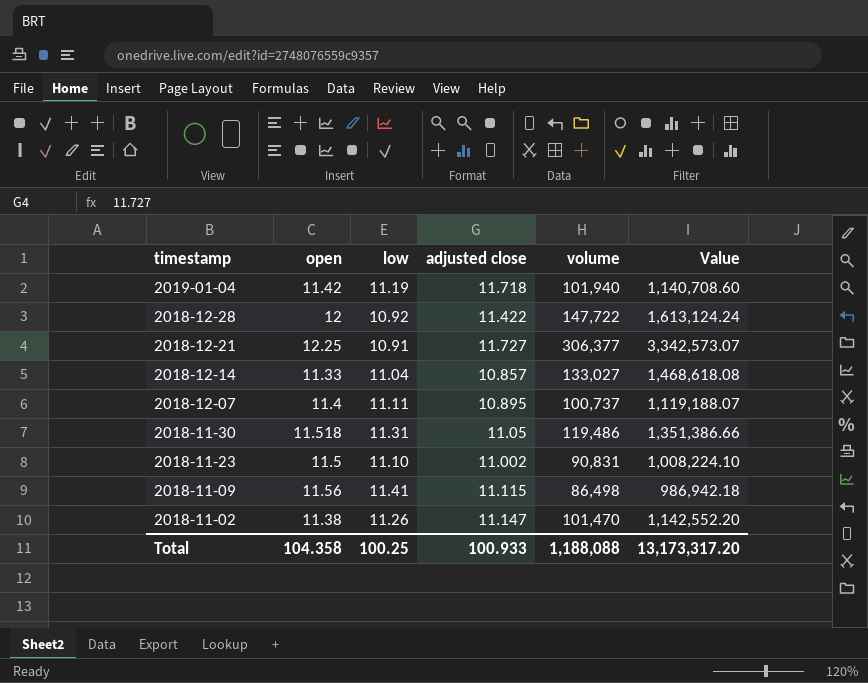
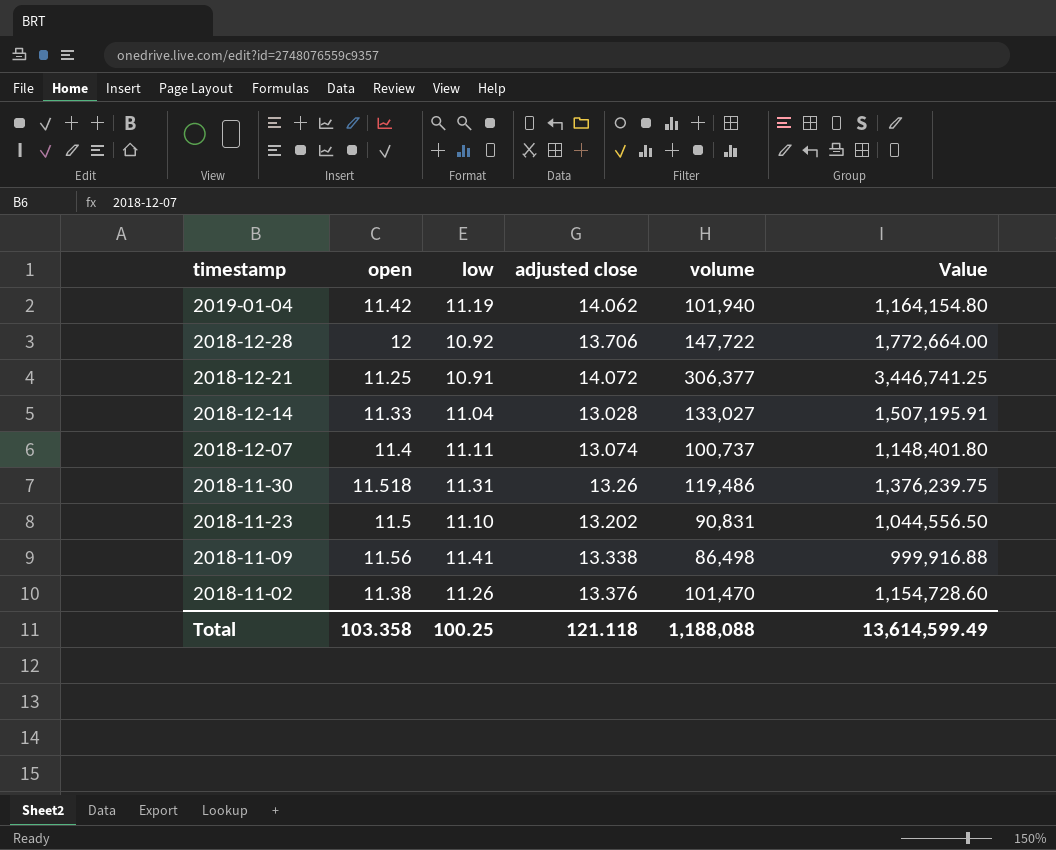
column Value | formula: [low] * [volume] -> [open] * [volume]
2019-01-04 | adjusted close: 11.718 -> 14.062
2018-12-28 | adjusted close: 11.422 -> 13.706
2018-12-21 | open: 12.25 -> 11.25
2018-12-21 | adjusted close: 11.727 -> 14.072
2018-12-14 | adjusted close: 10.857 -> 13.028
2018-12-07 | adjusted close: 10.895 -> 13.074
2018-11-30 | adjusted close: 11.05 -> 13.26
2018-11-23 | adjusted close: 11.002 -> 13.202
2018-11-09 | adjusted close: 11.115 -> 13.338
2018-11-02 | adjusted close: 11.147 -> 13.376
Total | open: 104.358 -> 103.358
Total | adjusted close: 100.933 -> 121.118
Total | Value: 13,173,317.20 -> 13,614,599.49

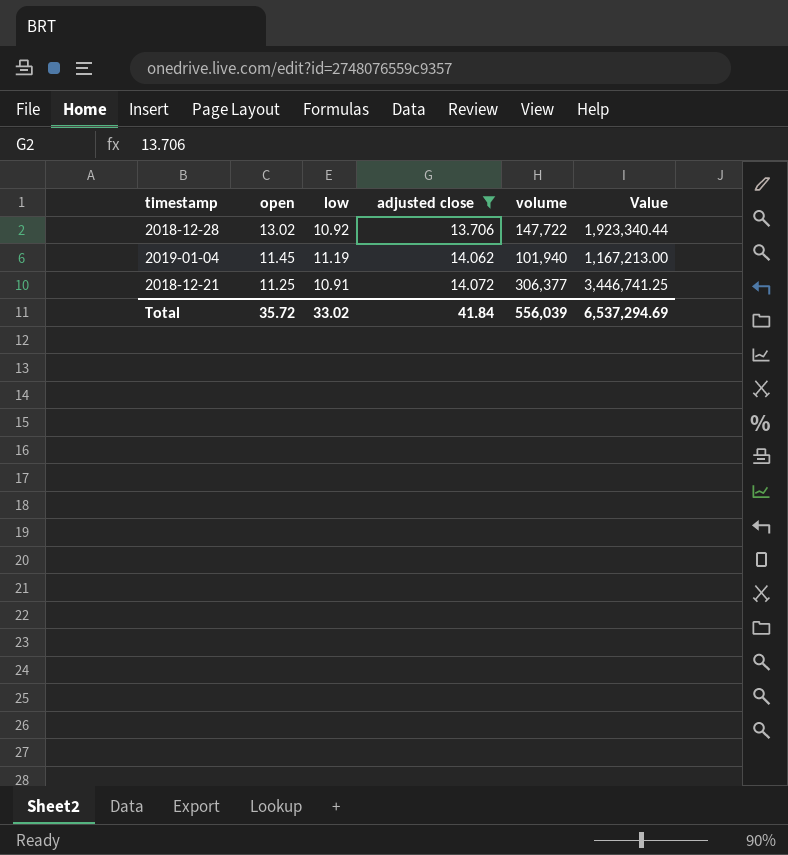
filter: none -> adjusted close >= 13.706
row order: timestamp descending -> open descending
2018-12-28 | open: 12 -> 13.02
2018-12-28 | Value: 1,772,664.00 -> 1,923,340.44
2019-01-04 | open: 11.42 -> 11.45
2019-01-04 | Value: 1,164,154.80 -> 1,167,213.00
Total | open: 103.358 -> 35.72
Total | low: 100.25 -> 33.02
Total | adjusted close: 121.118 -> 41.84
Total | volume: 1,188,088 -> 556,039
Total | Value: 13,614,599.49 -> 6,537,294.69

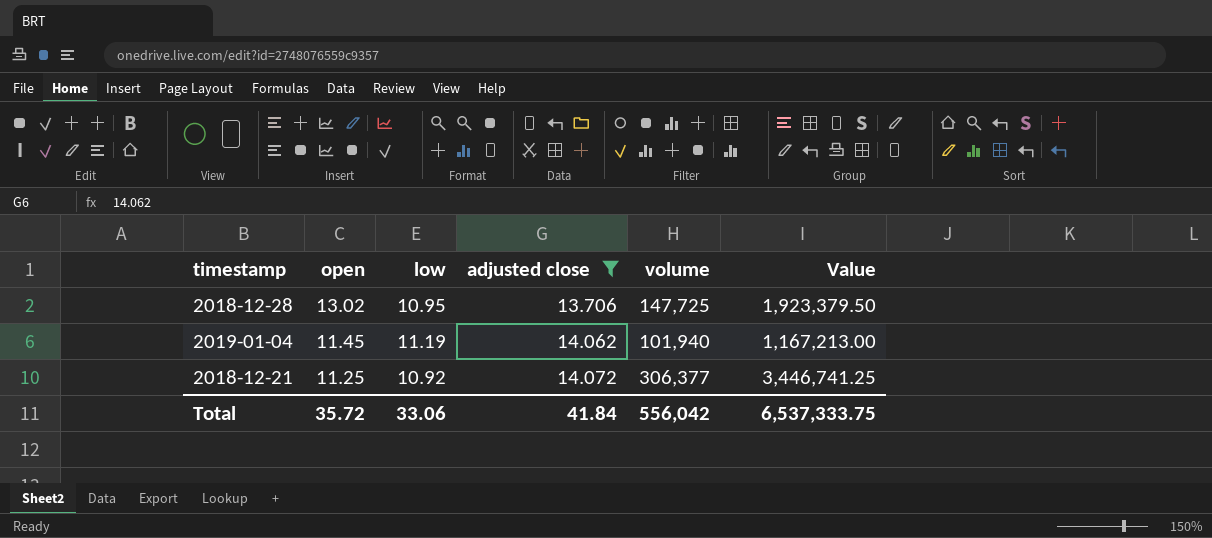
2018-12-28 | low: 10.92 -> 10.95
2018-12-28 | volume: 147,722 -> 147,725
2018-12-28 | Value: 1,923,340.44 -> 1,923,379.50
2018-12-21 | low: 10.91 -> 10.92
Total | low: 33.02 -> 33.06
Total | volume: 556,039 -> 556,042
Total | Value: 6,537,294.69 -> 6,537,333.75

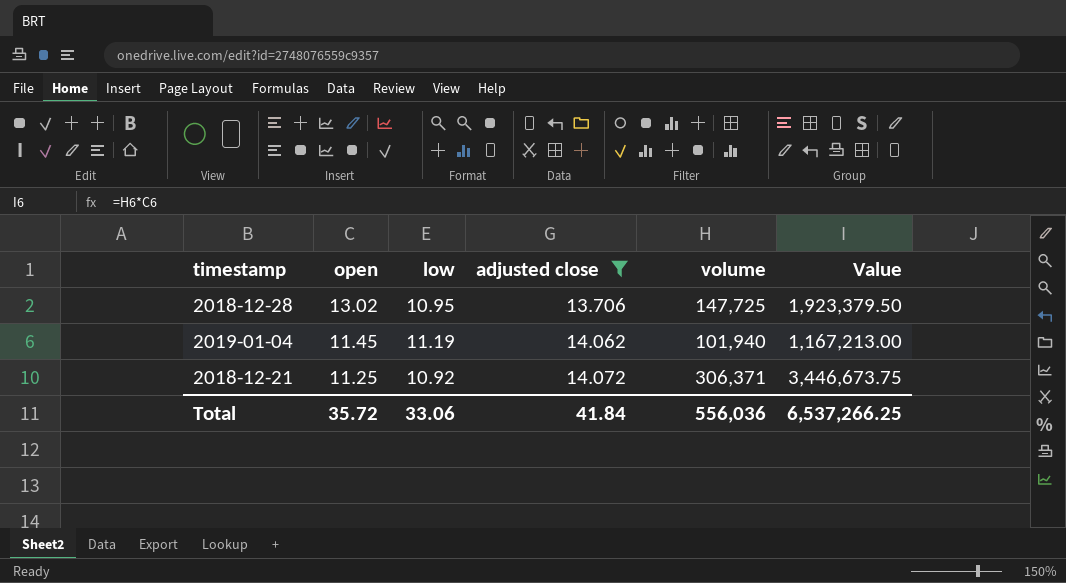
2018-12-21 | volume: 306,377 -> 306,371
2018-12-21 | Value: 3,446,741.25 -> 3,446,673.75
Total | volume: 556,042 -> 556,036
Total | Value: 6,537,333.75 -> 6,537,266.25

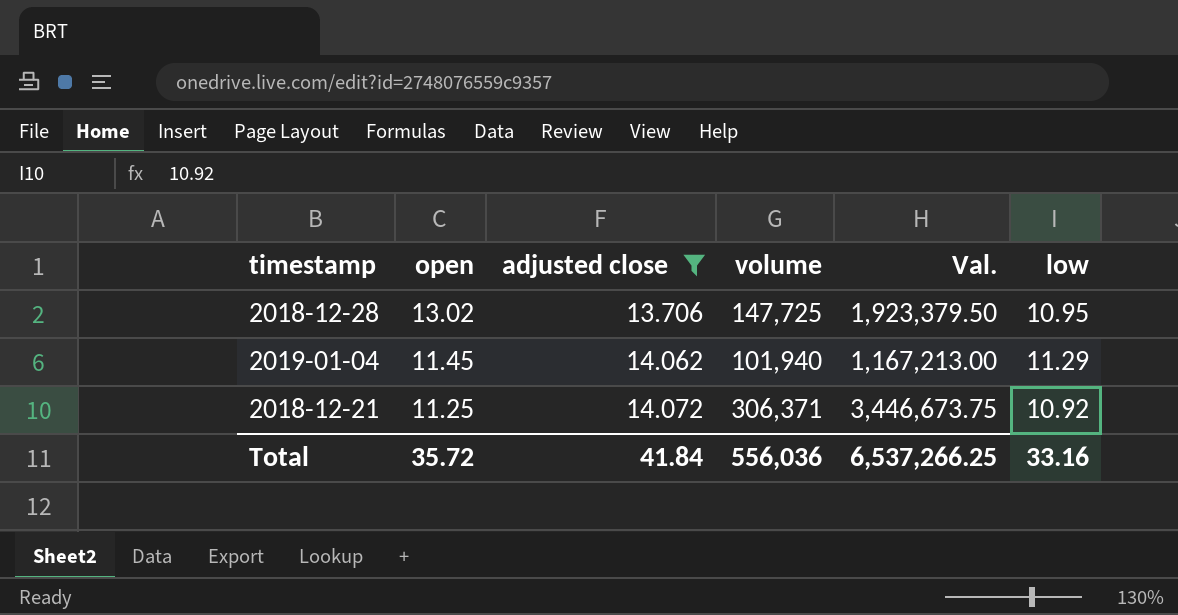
column name: Value -> Val.
column low | position: 3 -> 6
2019-01-04 | low: 11.19 -> 11.29
Total | low: 33.06 -> 33.16

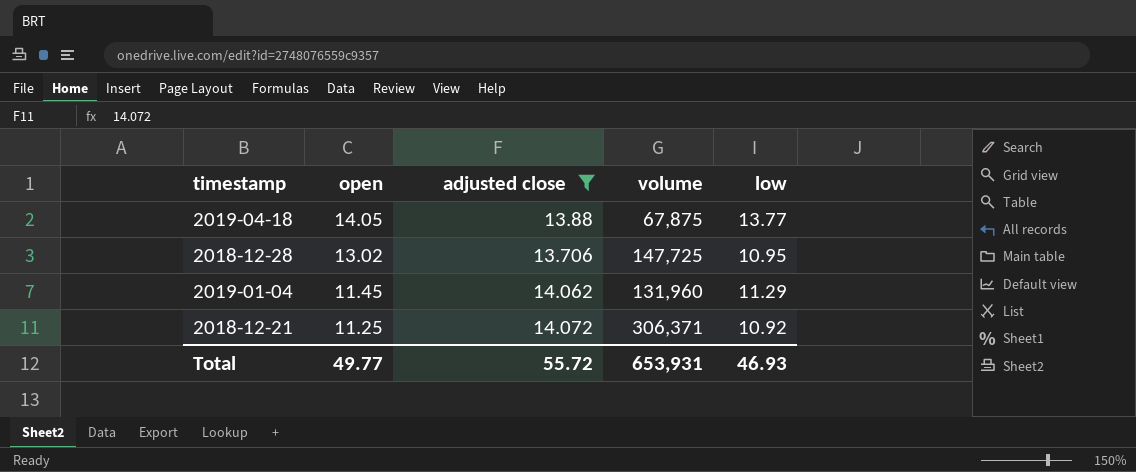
column Val. | formula: [open] * [volume] -> none
row 2019-04-18: none -> 14.05 | 13.88 | 67,875 | 13.77
2019-01-04 | volume: 101,940 -> 131,960
Total | open: 35.72 -> 49.77
Total | adjusted close: 41.84 -> 55.72
Total | volume: 556,036 -> 653,931
Total | low: 33.16 -> 46.93

